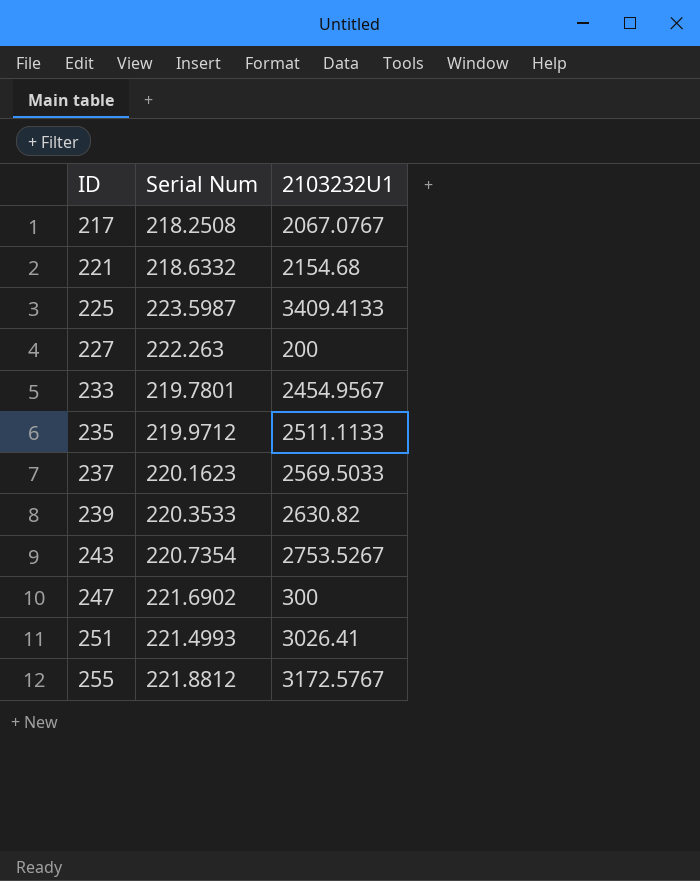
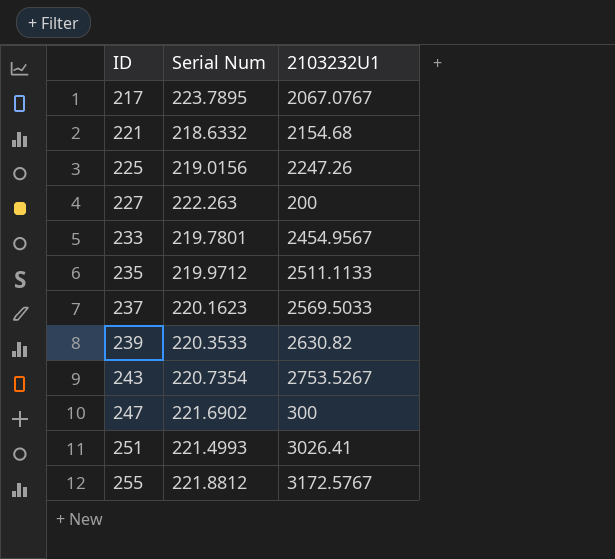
217 | Serial Num: 218.2508 -> 223.7895
225 | Serial Num: 223.5987 -> 219.0156
225 | 2103232U1: 3409.4133 -> 2247.26

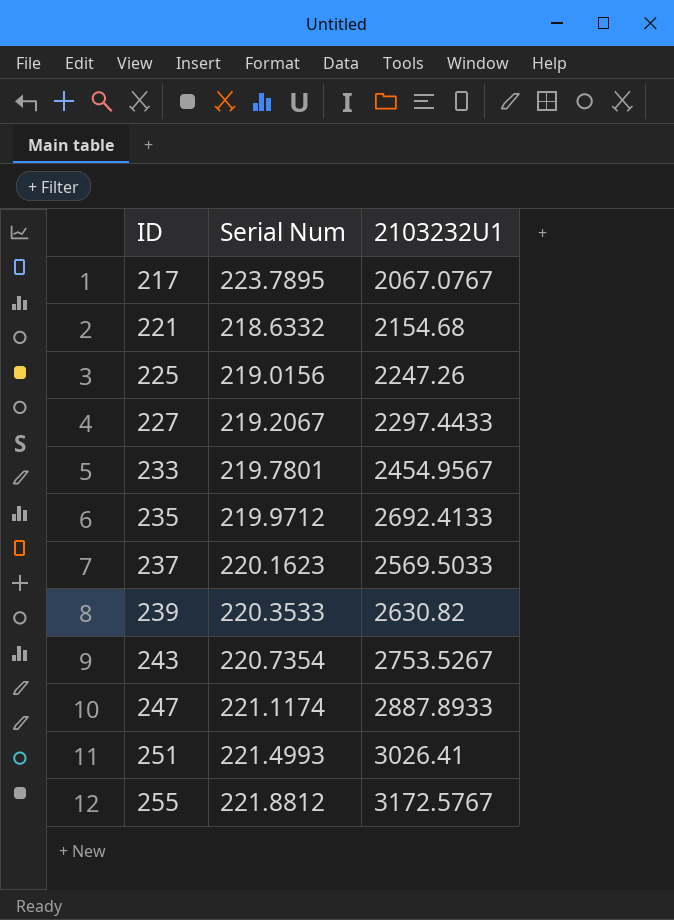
227 | Serial Num: 222.263 -> 219.2067
227 | 2103232U1: 200 -> 2297.4433
235 | 2103232U1: 2511.1133 -> 2692.4133
247 | Serial Num: 221.6902 -> 221.1174
247 | 2103232U1: 300 -> 2887.8933

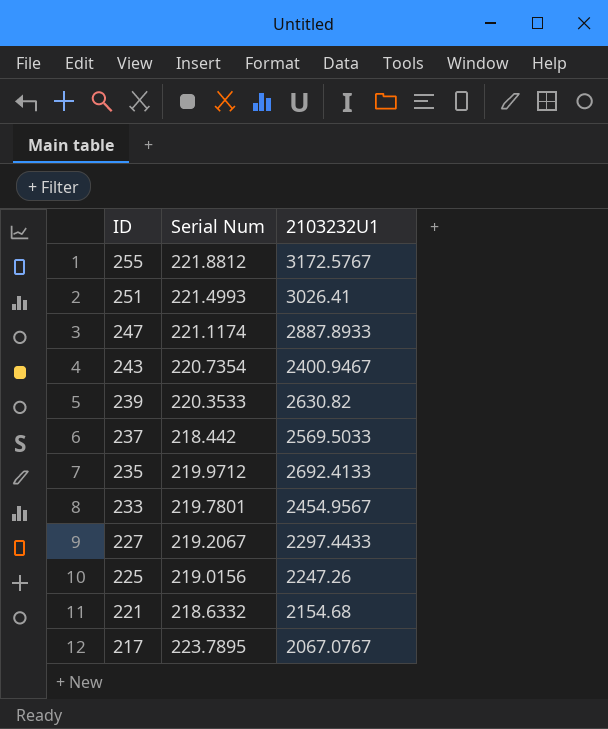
row order: ID ascending -> ID descending
243 | 2103232U1: 2753.5267 -> 2400.9467
237 | Serial Num: 220.1623 -> 218.442

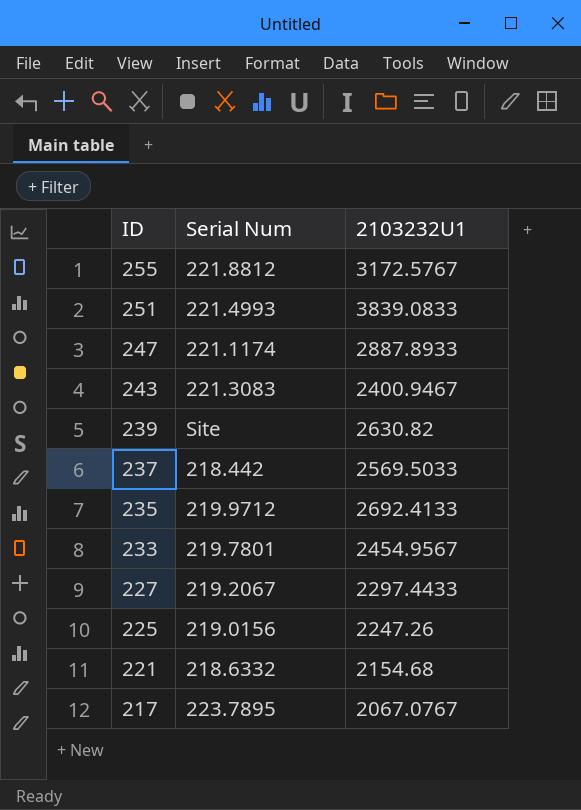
251 | 2103232U1: 3026.41 -> 3839.0833
243 | Serial Num: 220.7354 -> 221.3083
239 | Serial Num: 220.3533 -> Site

